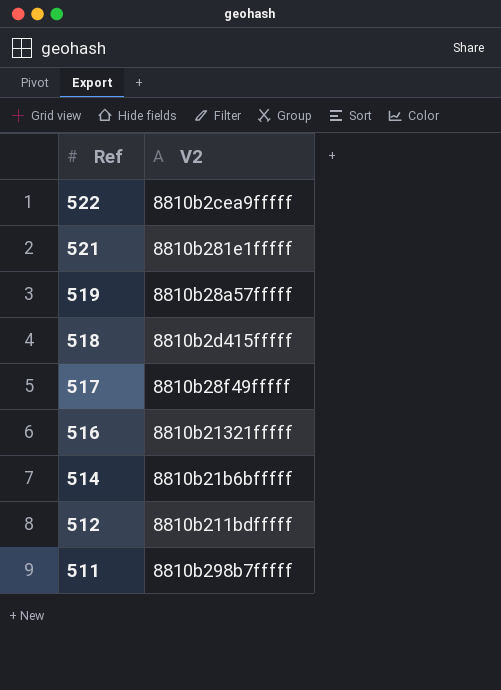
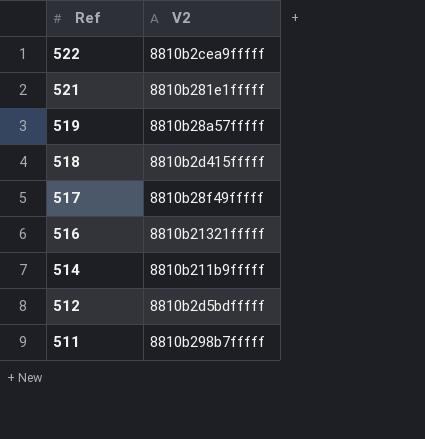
514 | V2: 8810b21b6bfffff -> 8810b211b9fffff
512 | V2: 8810b211bdfffff -> 8810b2d5bdfffff

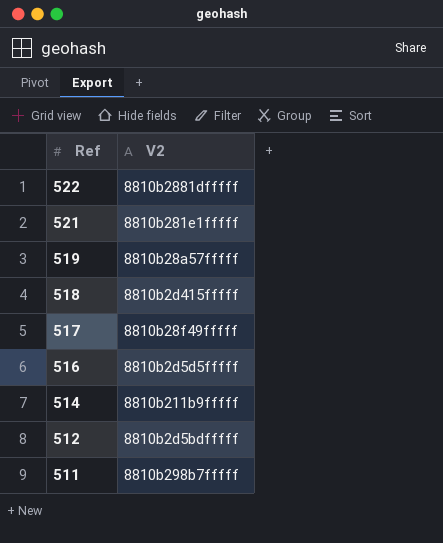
522 | V2: 8810b2cea9fffff -> 8810b2881dfffff
516 | V2: 8810b21321fffff -> 8810b2d5d5fffff

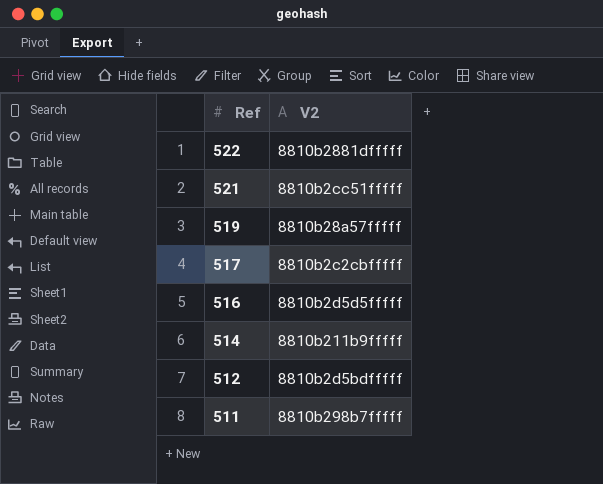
row 518: 8810b2d415fffff -> none
521 | V2: 8810b281e1fffff -> 8810b2cc51fffff
517 | V2: 8810b28f49fffff -> 8810b2c2cbfffff

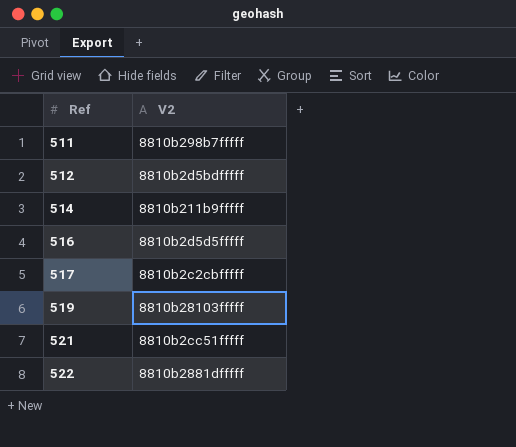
row order: Ref descending -> Ref ascending
519 | V2: 8810b28a57fffff -> 8810b28103fffff

